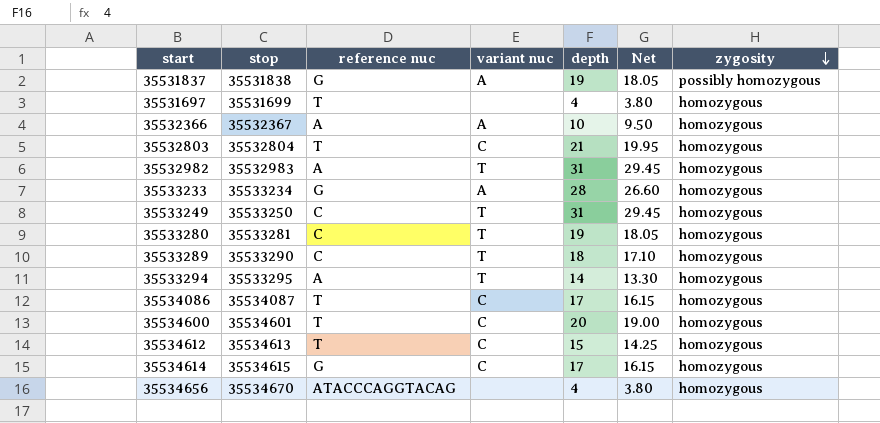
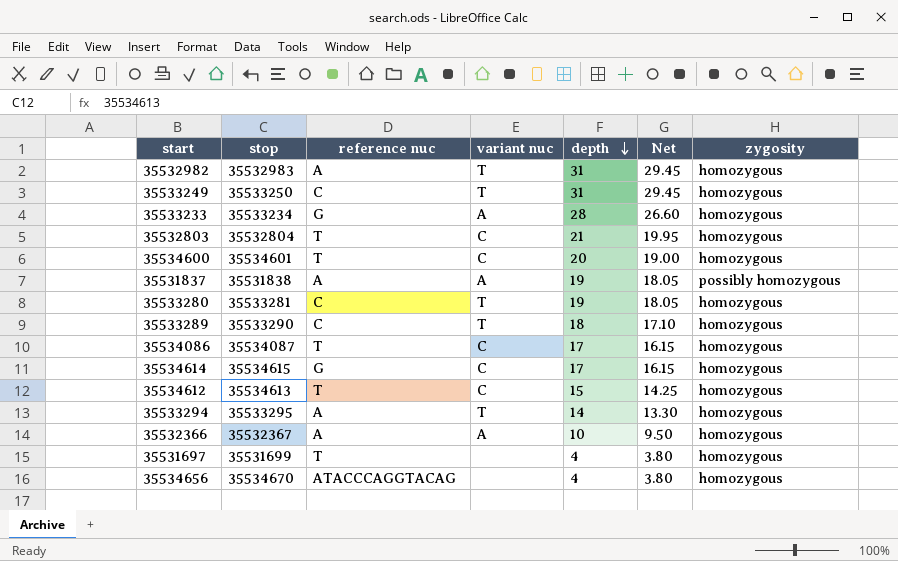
row order: zygosity descending -> depth descending
35531837 | reference nuc: G -> A

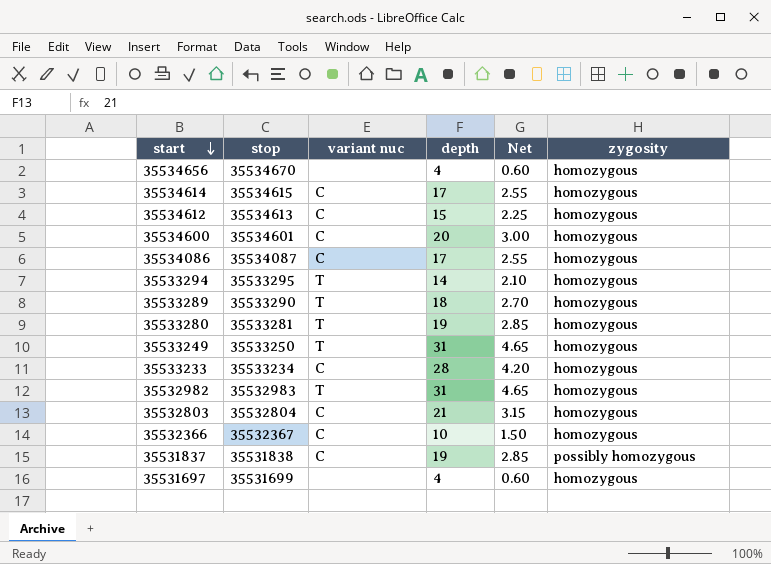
row order: depth descending -> start descending
column reference nuc | position: 3 -> none
column Net | formula: [depth] * 0.95 -> [depth] * 0.15
35533233 | variant nuc: A -> C
35532366 | variant nuc: A -> C
35531837 | variant nuc: A -> C

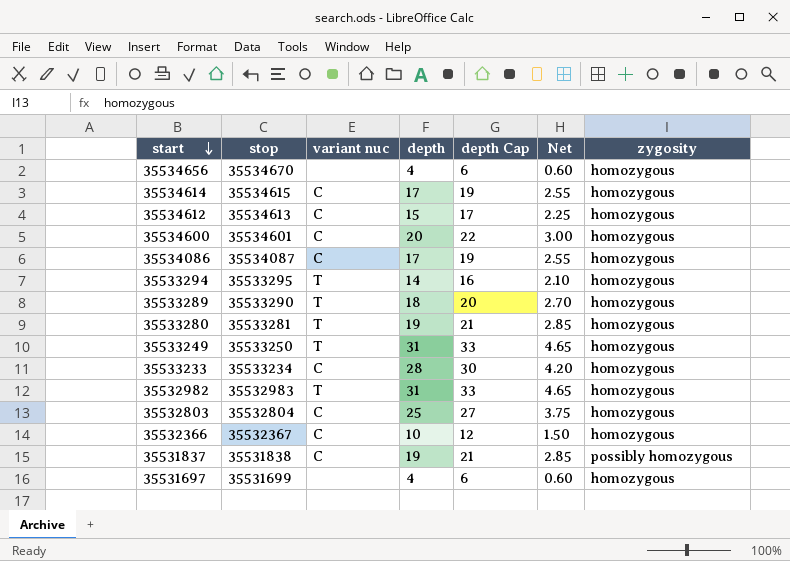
column depth Cap | formula: none -> [depth] + 2
35532803 | depth: 21 -> 25
35532803 | Net: 3.15 -> 3.75

